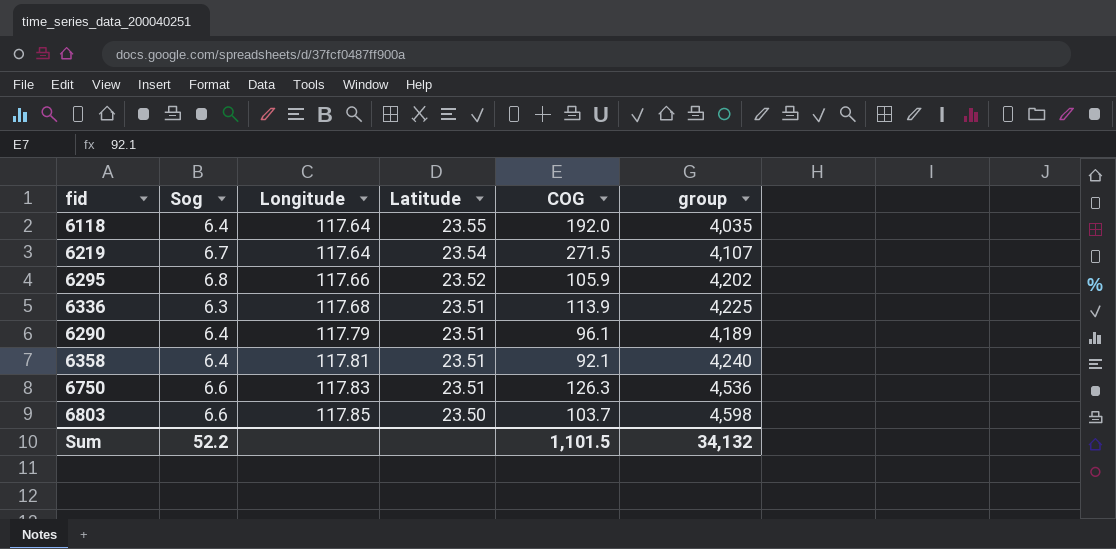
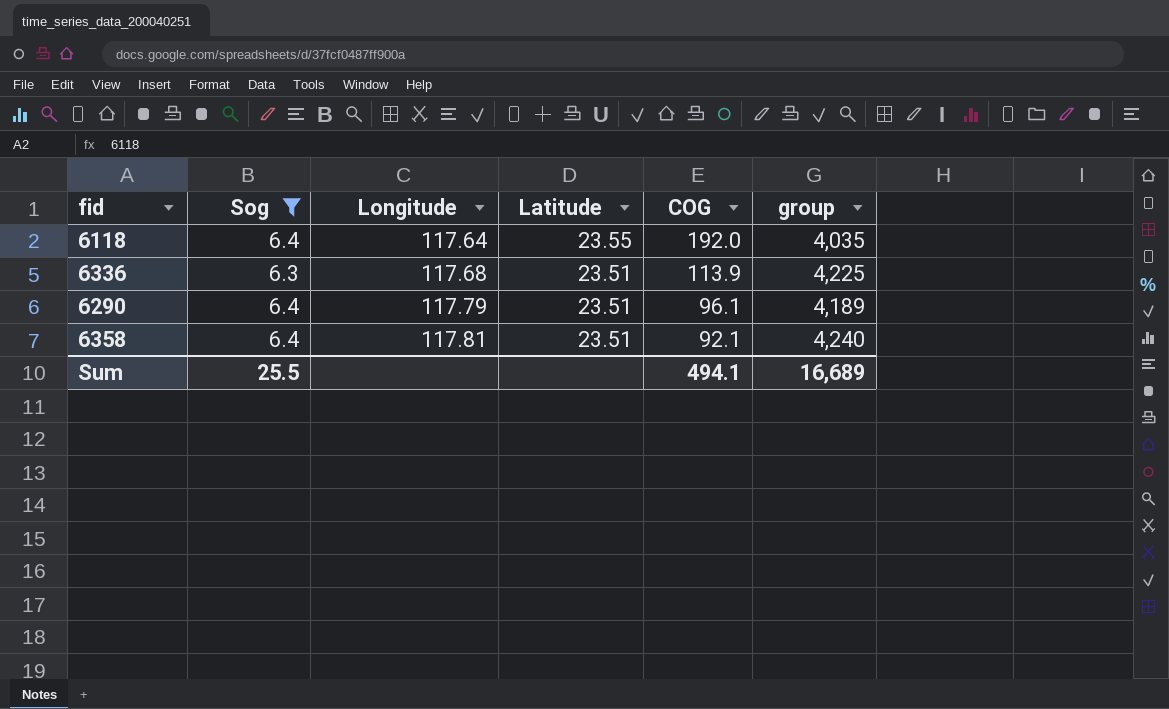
filter: none -> Sog <= 6.4
Sum | Sog: 52.2 -> 25.5
Sum | COG: 1,101.5 -> 494.1
Sum | group: 34,132 -> 16,689

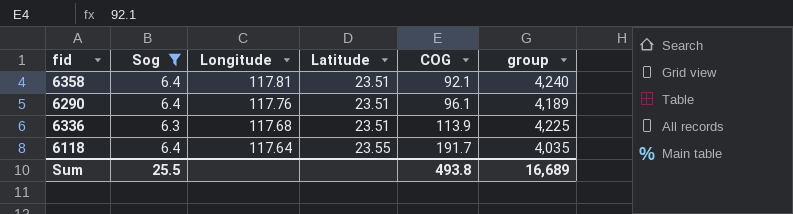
row order: Longitude ascending -> Longitude descending
6290 | Longitude: 117.79 -> 117.76
6118 | COG: 192.0 -> 191.7
Sum | COG: 494.1 -> 493.8

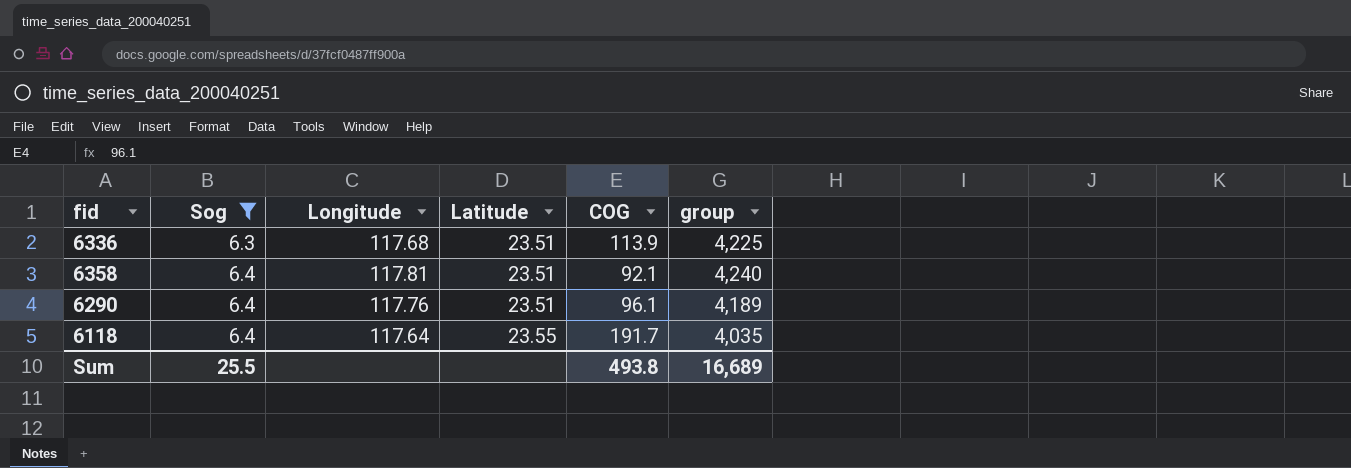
row order: Longitude descending -> Sog ascending

